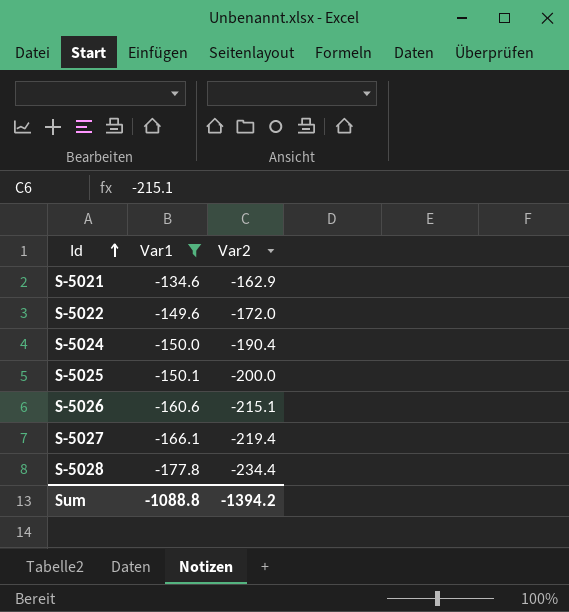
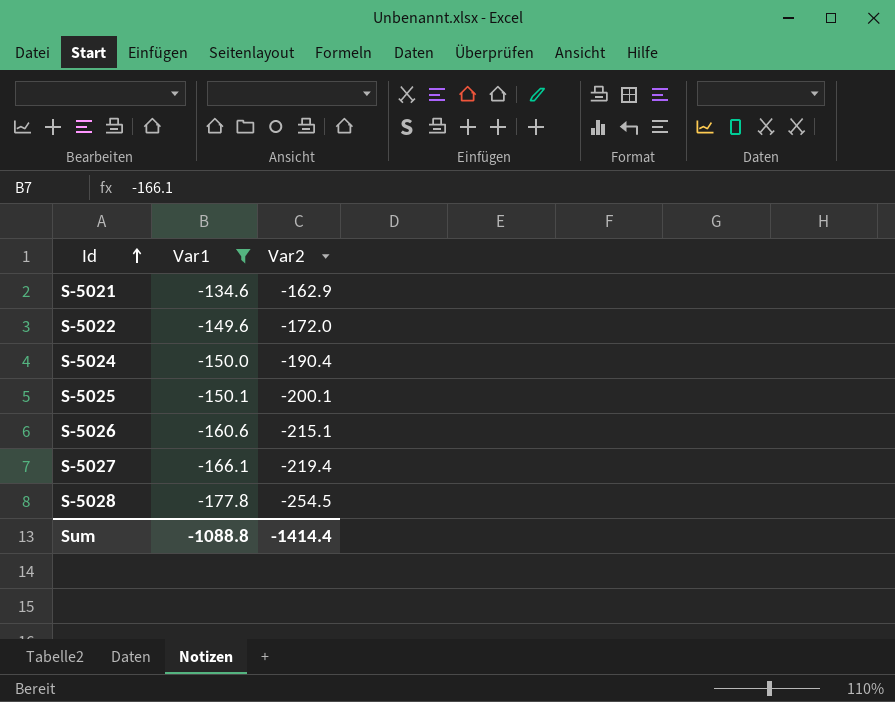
S-5025 | Var2: -200.0 -> -200.1
S-5028 | Var2: -234.4 -> -254.5
Sum | Var2: -1394.2 -> -1414.4

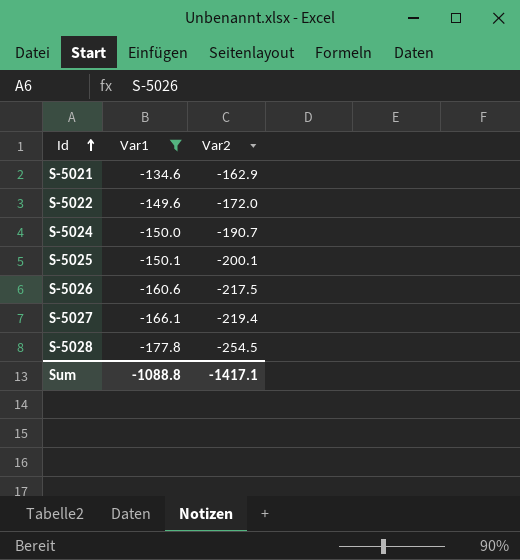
S-5024 | Var2: -190.4 -> -190.7
S-5026 | Var2: -215.1 -> -217.5
Sum | Var2: -1414.4 -> -1417.1

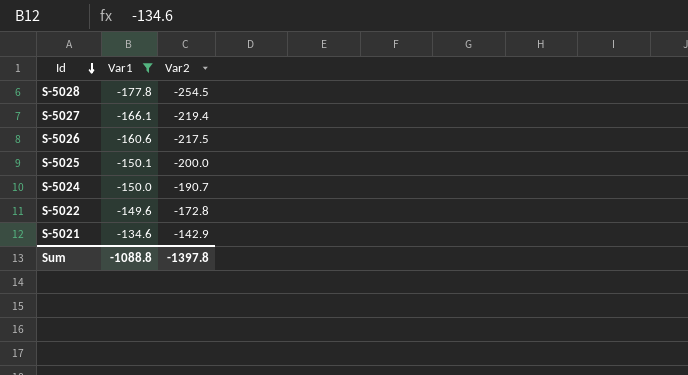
row order: Id ascending -> Id descending
S-5025 | Var2: -200.1 -> -200.0
S-5022 | Var2: -172.0 -> -172.8
S-5021 | Var2: -162.9 -> -142.9
Sum | Var2: -1417.1 -> -1397.8

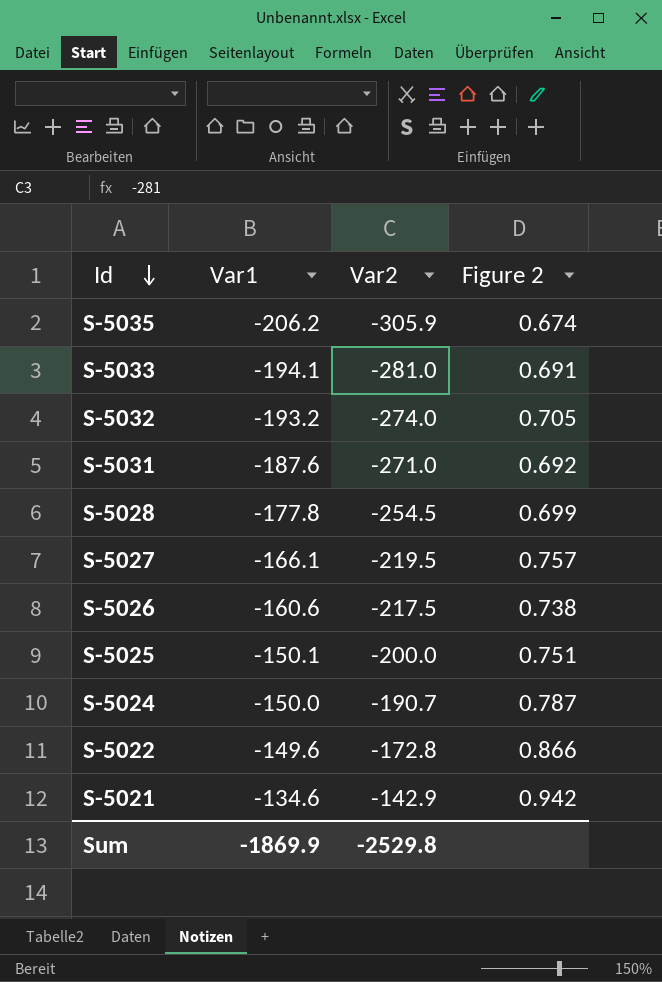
filter: Var1 >= -177.8 -> none
column Figure 2 | formula: none -> [Var1] / [Var2]
S-5027 | Var2: -219.4 -> -219.5
Sum | Var1: -1088.8 -> -1869.9
Sum | Var2: -1397.8 -> -2529.8

